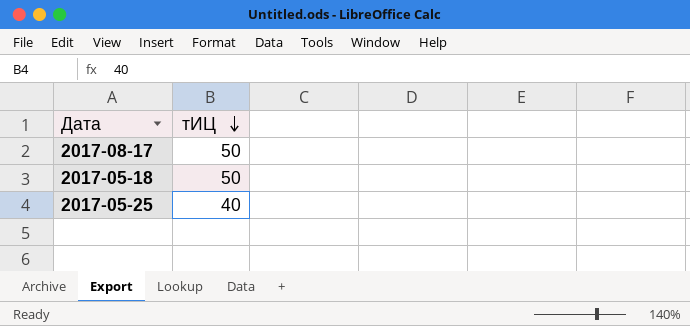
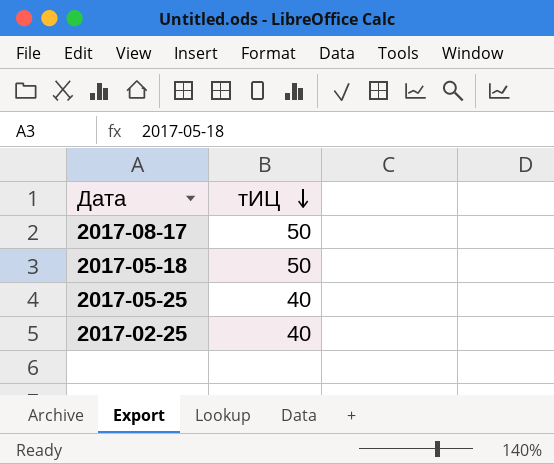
row 2017-02-25: none -> 40

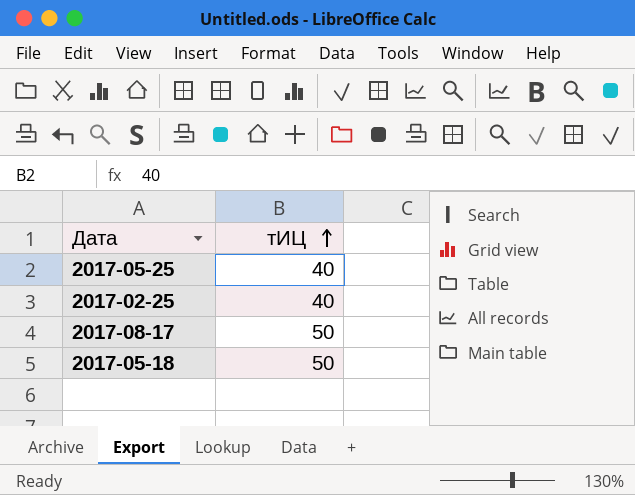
row order: тИЦ descending -> тИЦ ascending

